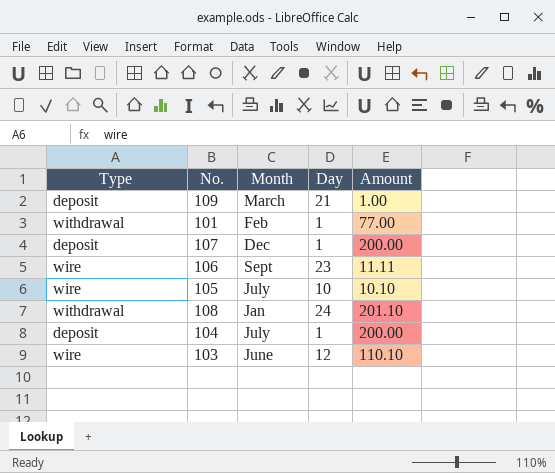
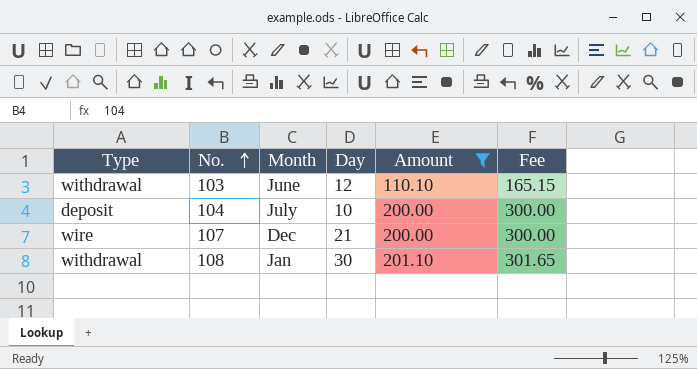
filter: none -> Amount >= 110.10
row order: none -> No. ascending
column Fee | formula: none -> [Amount] * 1.5
103 | Type: wire -> withdrawal
104 | Day: 1 -> 10
107 | Type: deposit -> wire
107 | Day: 1 -> 21
108 | Day: 24 -> 30

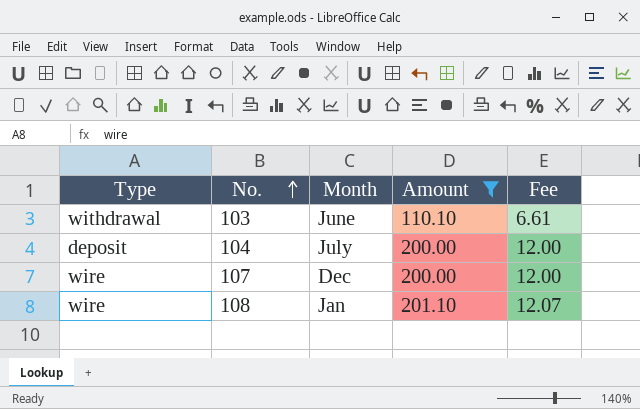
column Day | position: 4 -> none
column Fee | formula: [Amount] * 1.5 -> [Amount] * 0.06
108 | Type: withdrawal -> wire

